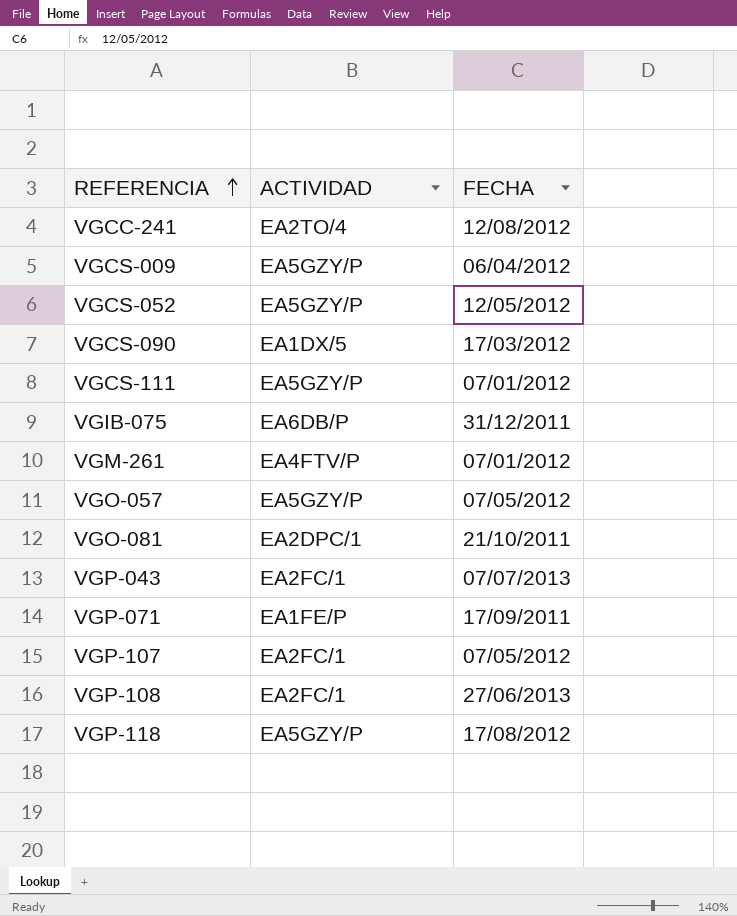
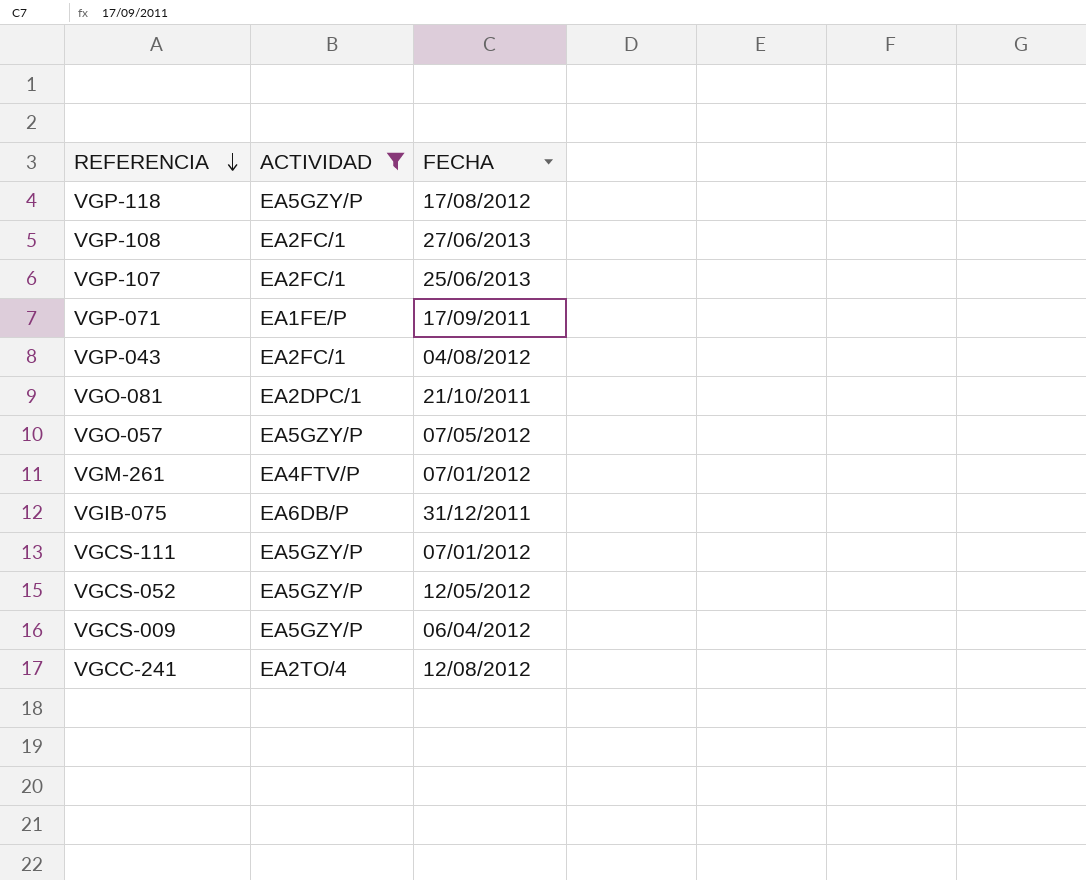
filter: none -> ACTIVIDAD != EA1DX/5
row order: REFERENCIA ascending -> REFERENCIA descending
VGP-107 | FECHA: 07/05/2012 -> 25/06/2013
VGP-043 | FECHA: 07/07/2013 -> 04/08/2012

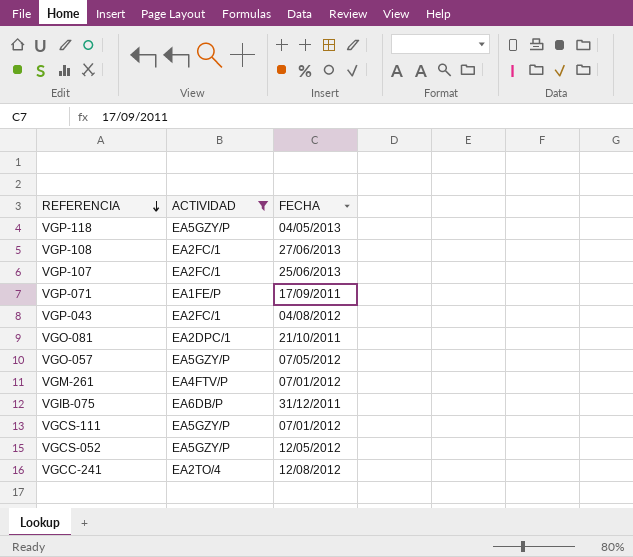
row VGCS-009: EA5GZY/P | 06/04/2012 -> none
VGP-118 | FECHA: 17/08/2012 -> 04/05/2013

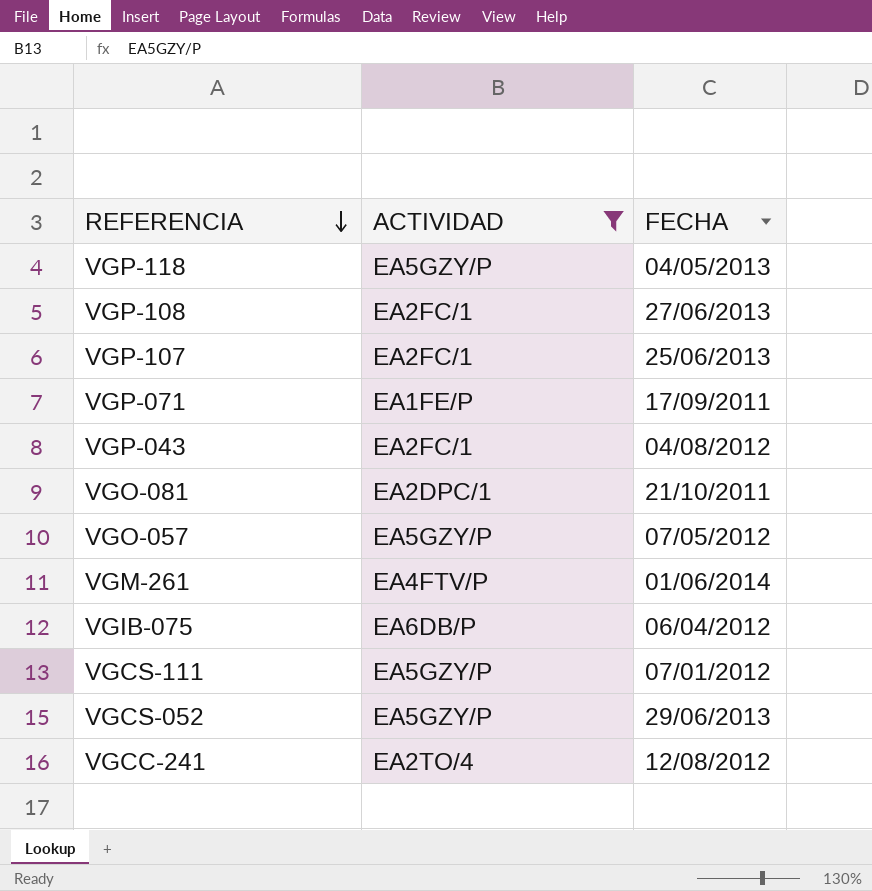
VGM-261 | FECHA: 07/01/2012 -> 01/06/2014
VGIB-075 | FECHA: 31/12/2011 -> 06/04/2012
VGCS-052 | FECHA: 12/05/2012 -> 29/06/2013

